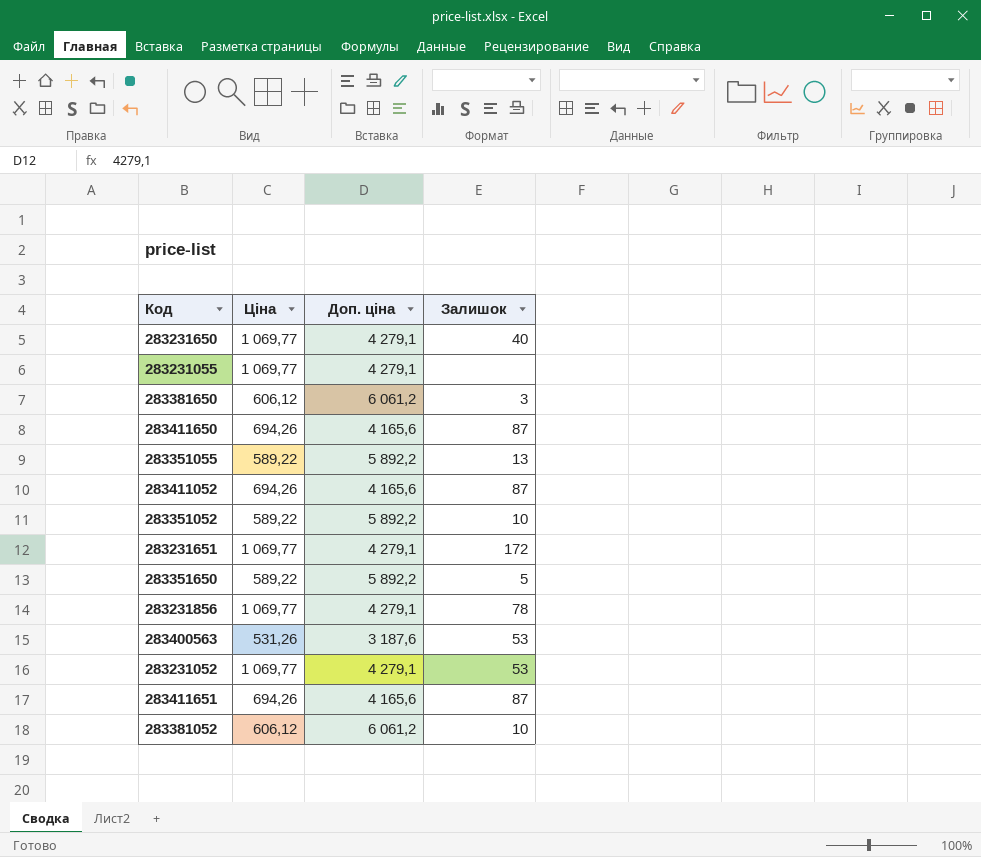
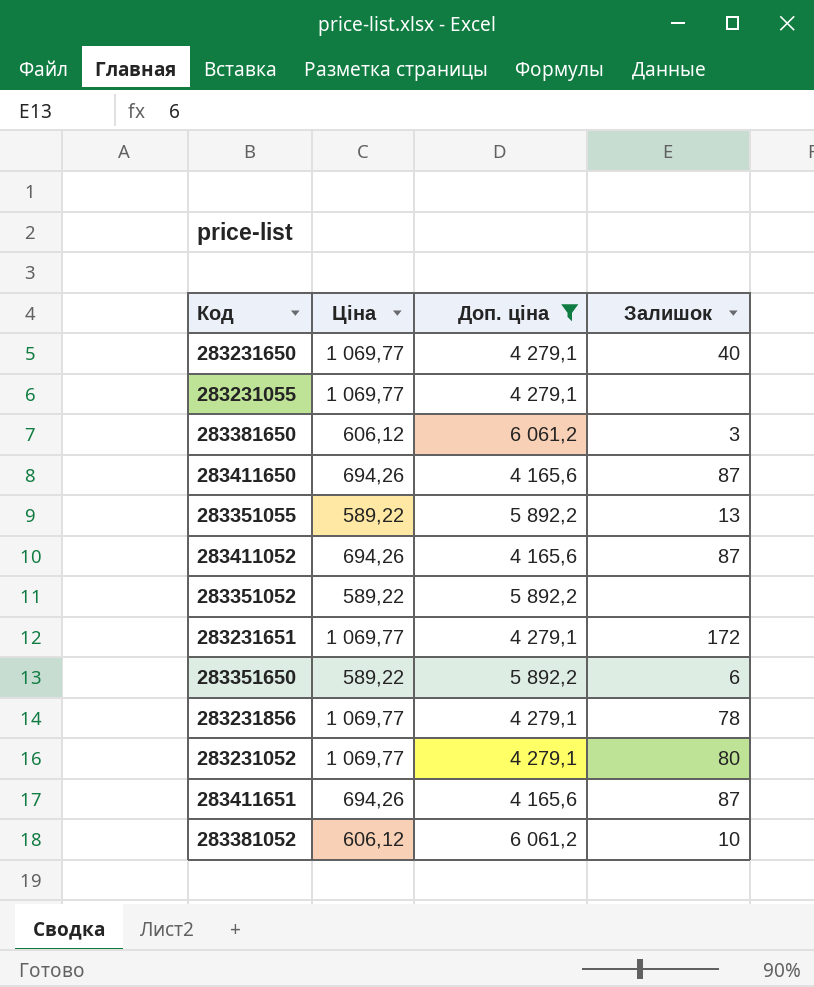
filter: none -> Доп. ціна != 3 187,6
283351052 | Залишок: 10 -> none
283351650 | Залишок: 5 -> 6
283231052 | Залишок: 53 -> 80

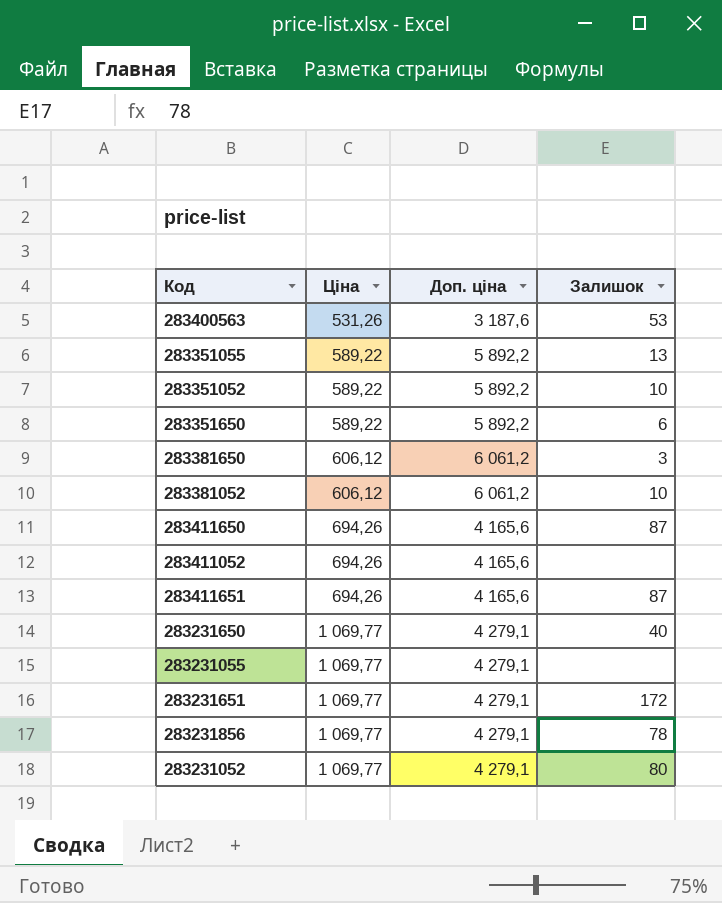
filter: Доп. ціна != 3 187,6 -> none
row order: none -> Ціна ascending
283351052 | Залишок: none -> 10
283411052 | Залишок: 87 -> none

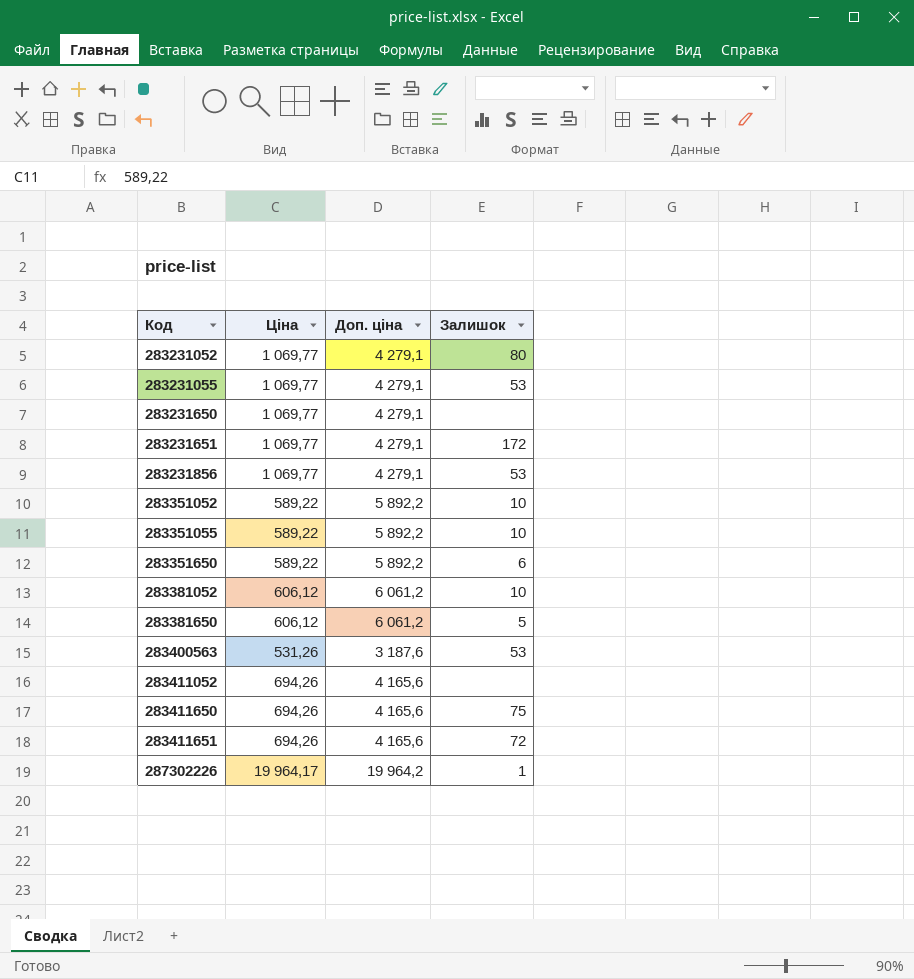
row order: Ціна ascending -> Код ascending
283231055 | Залишок: none -> 53
283231650 | Залишок: 40 -> none
283231856 | Залишок: 78 -> 53
283351055 | Залишок: 13 -> 10
283381650 | Залишок: 3 -> 5
283411650 | Залишок: 87 -> 75
283411651 | Залишок: 87 -> 72
row 287302226: none -> 19 964,17 | 19 964,2 | 1

